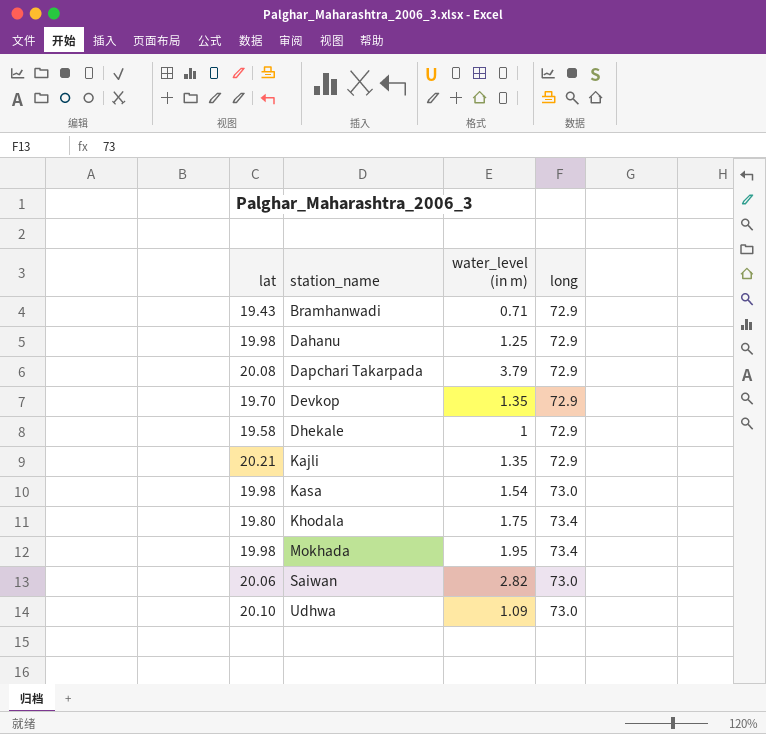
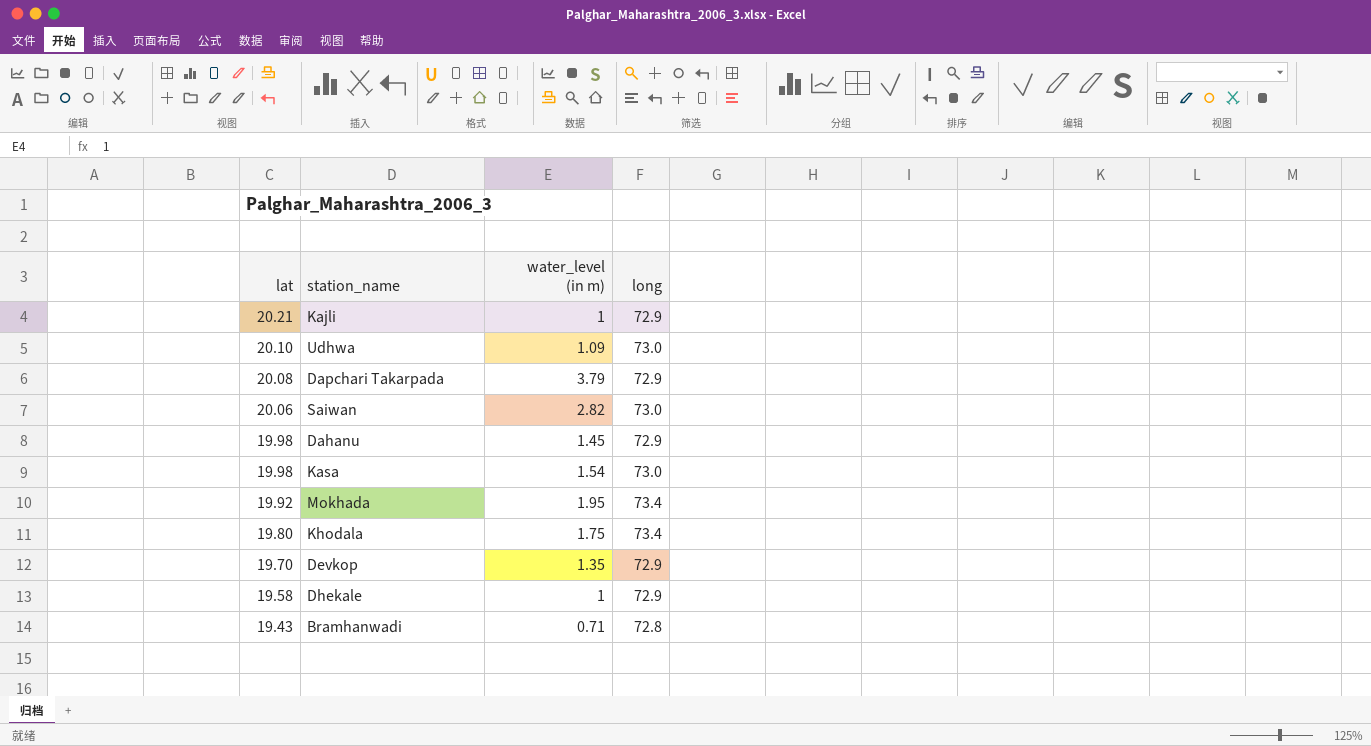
row order: station_name ascending -> lat descending
Kajli | water_level (in m): 1.35 -> 1
Dahanu | water_level (in m): 1.25 -> 1.45
Mokhada | lat: 19.98 -> 19.92
Bramhanwadi | long: 72.9 -> 72.8

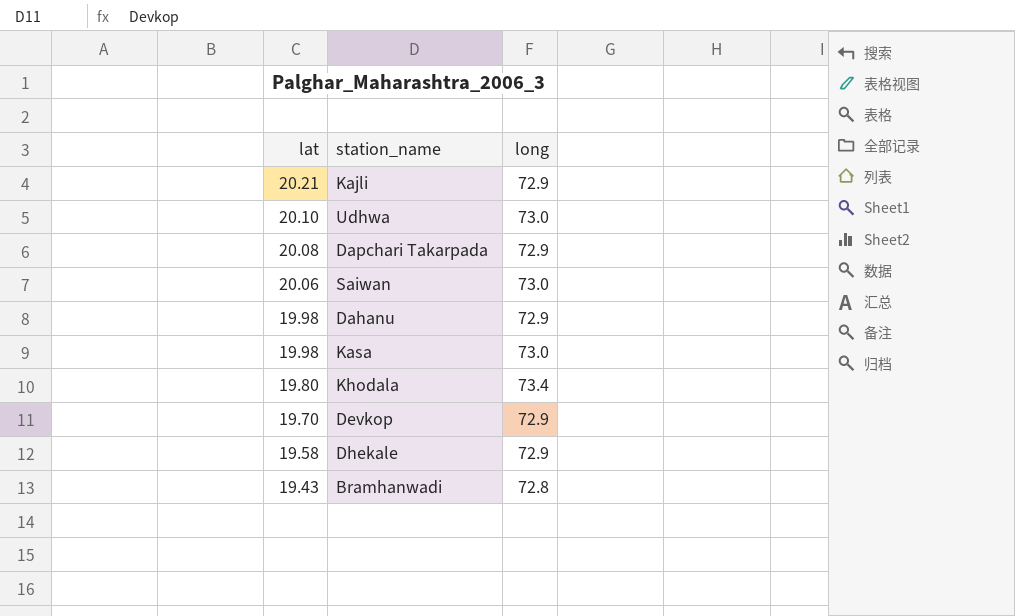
column water_level (in m) | position: 3 -> none
row Mokhada: 19.92 | 1.95 | 73.4 -> none

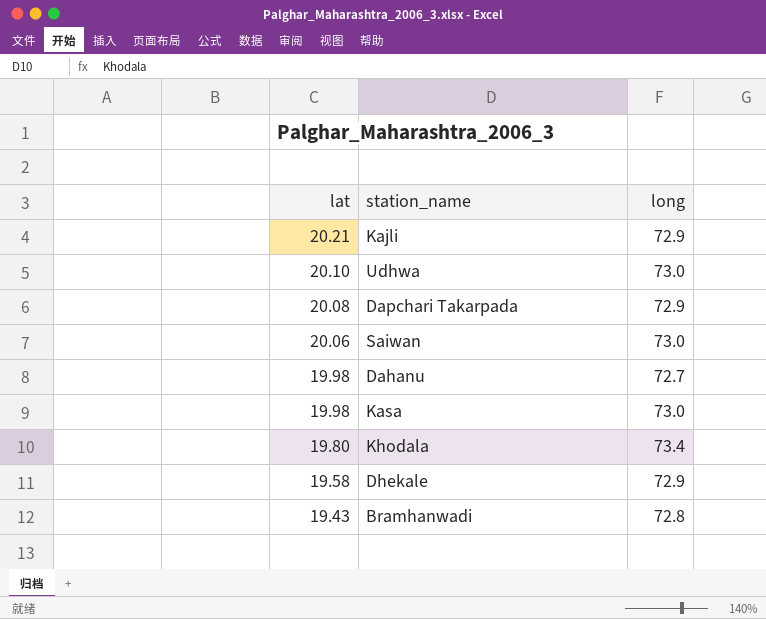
row Devkop: 19.70 | 72.9 -> none
Dahanu | long: 72.9 -> 72.7

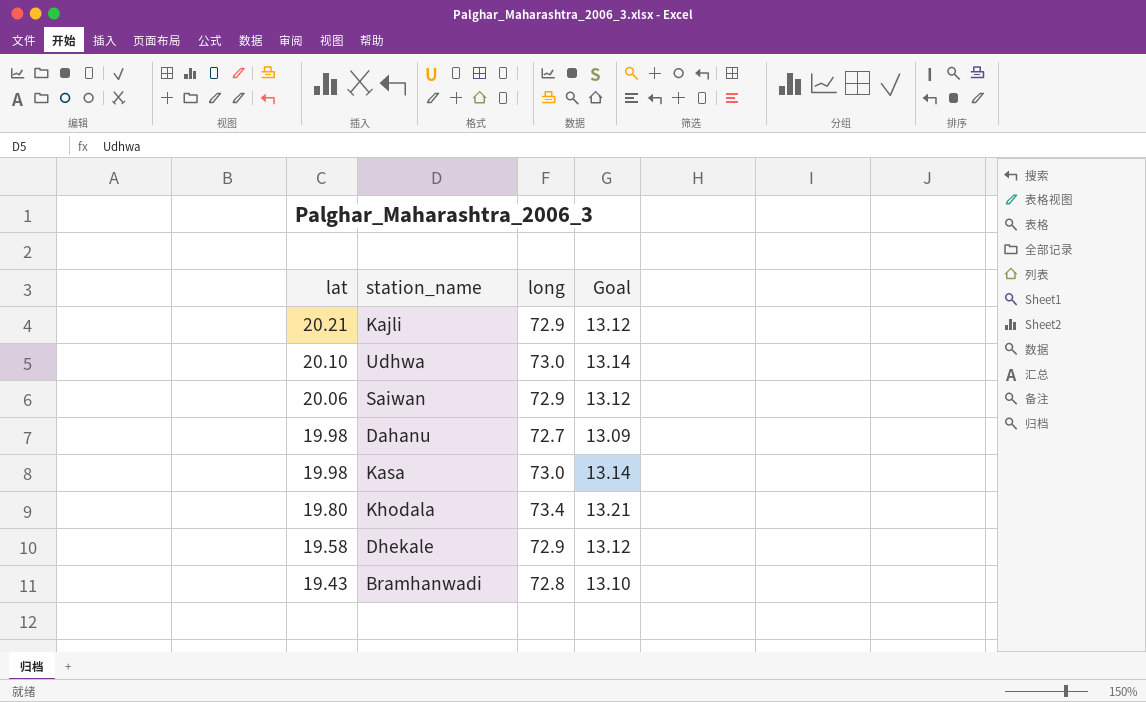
column Goal | formula: none -> [long] * 0.18
row Dapchari Takarpada: 20.08 | 72.9 -> none
Saiwan | long: 73.0 -> 72.9

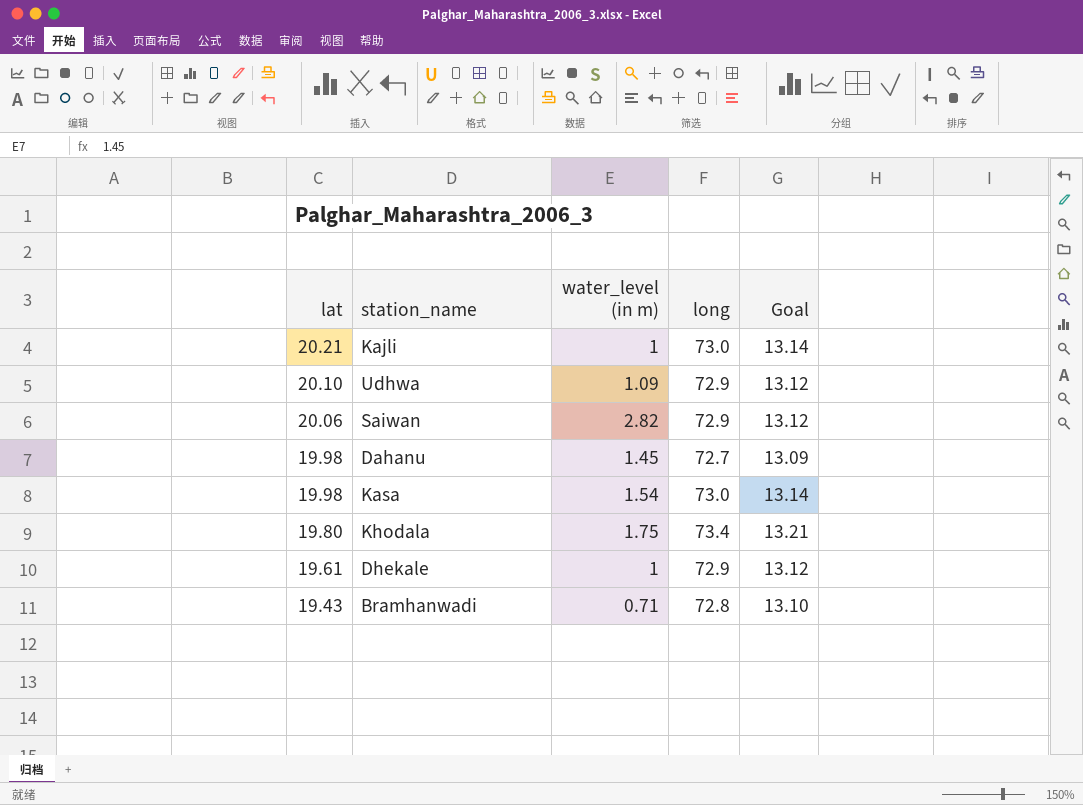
column water_level (in m) | position: none -> 3
Kajli | long: 72.9 -> 73.0
Kajli | Goal: 13.12 -> 13.14
Udhwa | long: 73.0 -> 72.9
Udhwa | Goal: 13.14 -> 13.12
Dhekale | lat: 19.58 -> 19.61

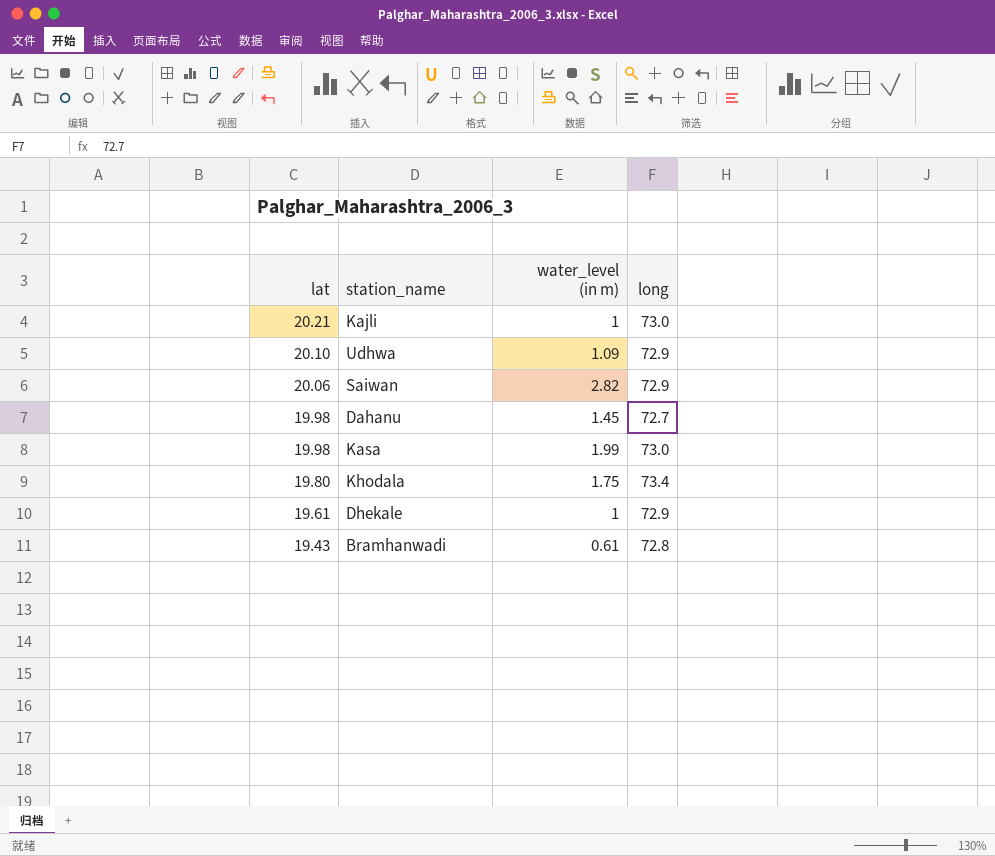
column Goal | formula: [long] * 0.18 -> none
Kasa | water_level (in m): 1.54 -> 1.99
Bramhanwadi | water_level (in m): 0.71 -> 0.61

